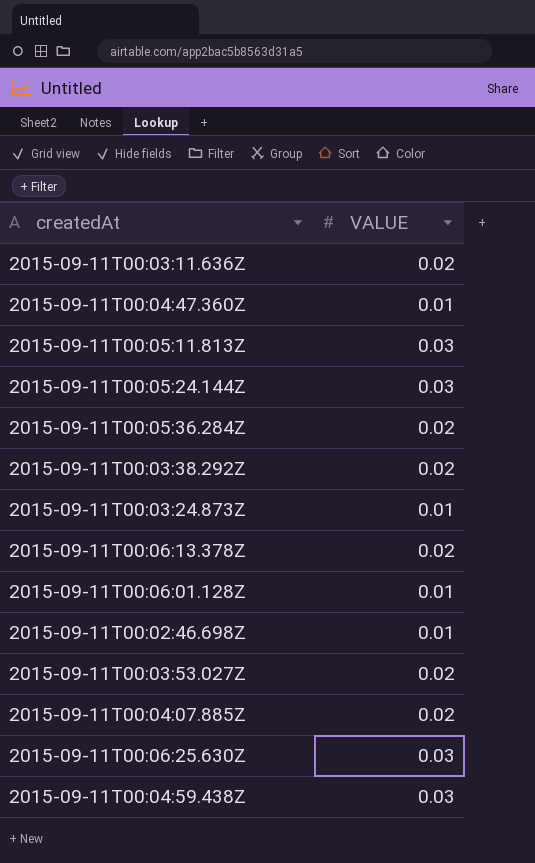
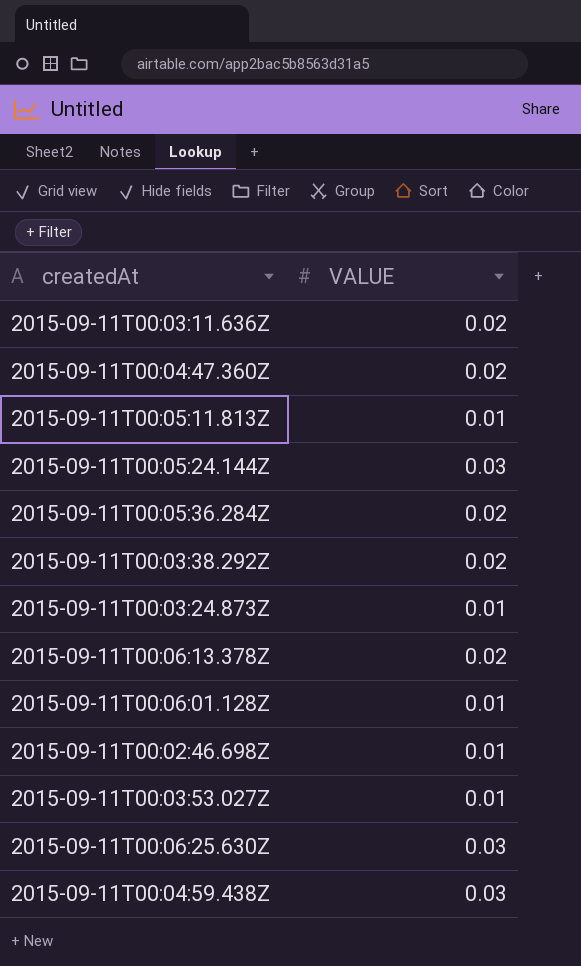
row 2015-09-11T00:04:07.885Z: 0.02 -> none
2015-09-11T00:04:47.360Z | VALUE: 0.01 -> 0.02
2015-09-11T00:05:11.813Z | VALUE: 0.03 -> 0.01
2015-09-11T00:03:53.027Z | VALUE: 0.02 -> 0.01

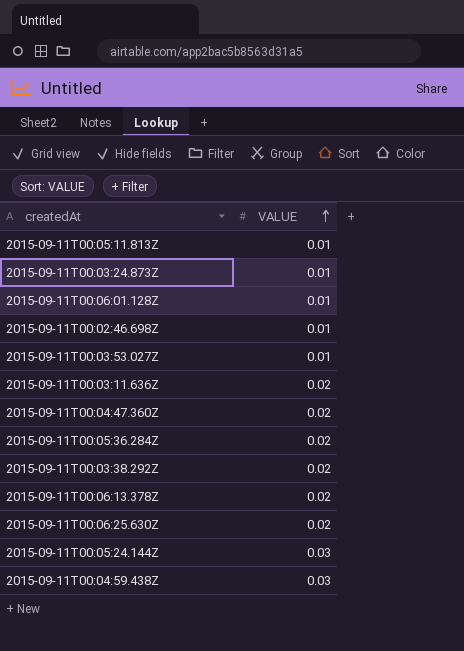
row order: none -> VALUE ascending
2015-09-11T00:06:25.630Z | VALUE: 0.03 -> 0.02

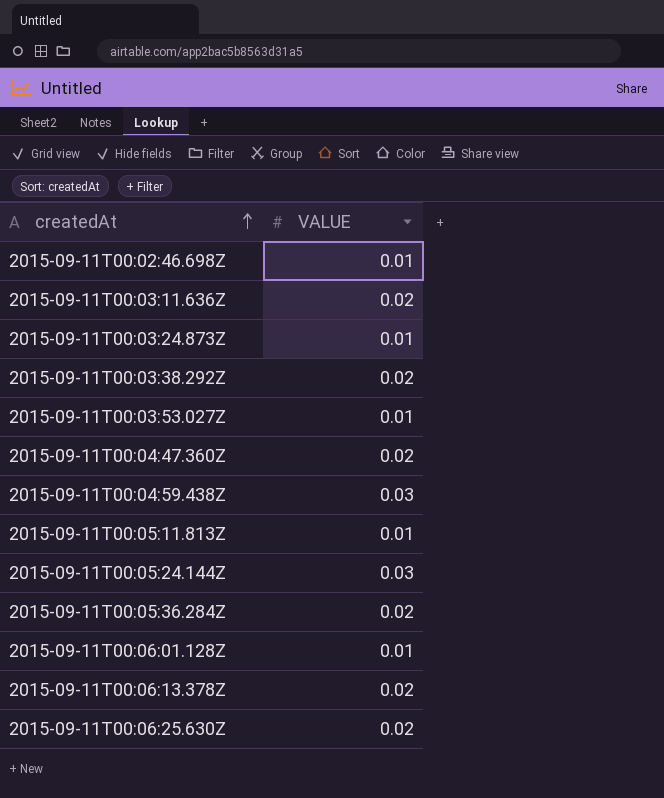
row order: VALUE ascending -> createdAt ascending

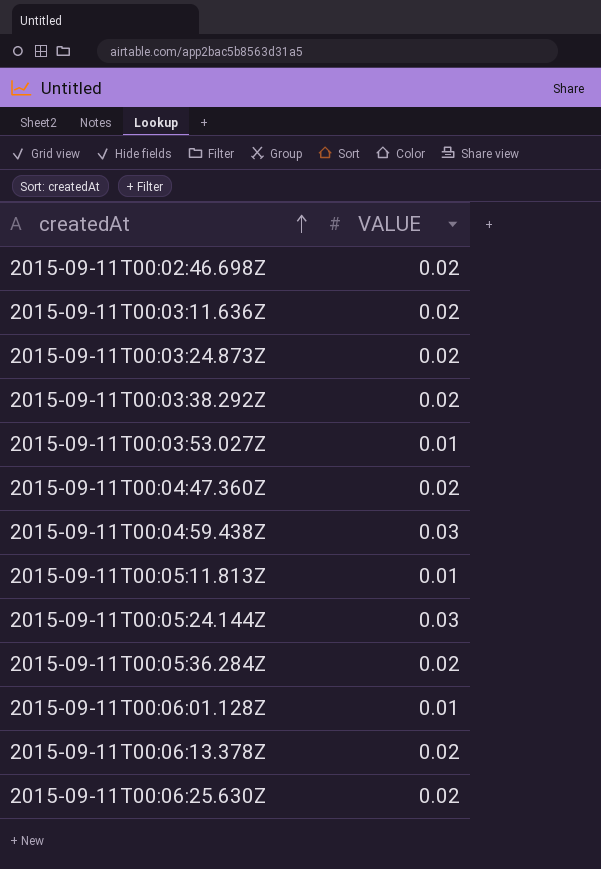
2015-09-11T00:02:46.698Z | VALUE: 0.01 -> 0.02
2015-09-11T00:03:24.873Z | VALUE: 0.01 -> 0.02

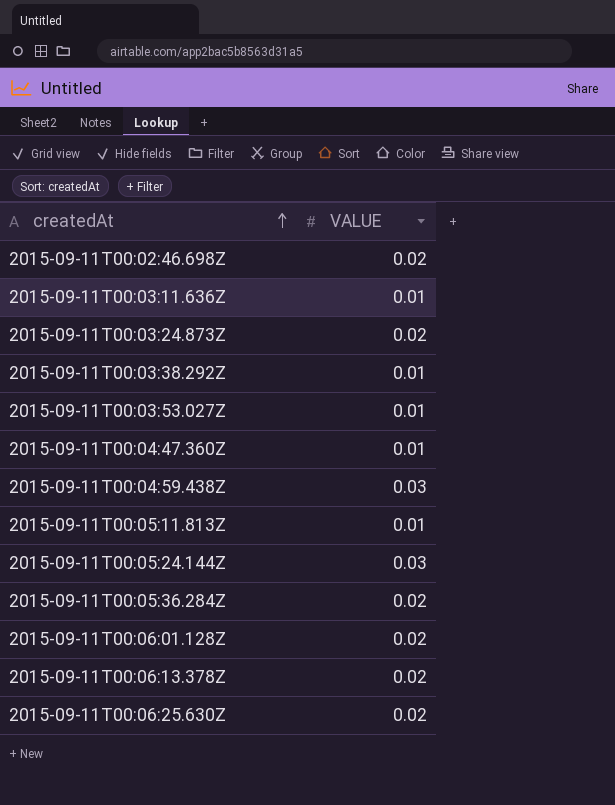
2015-09-11T00:03:11.636Z | VALUE: 0.02 -> 0.01
2015-09-11T00:03:38.292Z | VALUE: 0.02 -> 0.01
2015-09-11T00:04:47.360Z | VALUE: 0.02 -> 0.01
2015-09-11T00:06:01.128Z | VALUE: 0.01 -> 0.02

